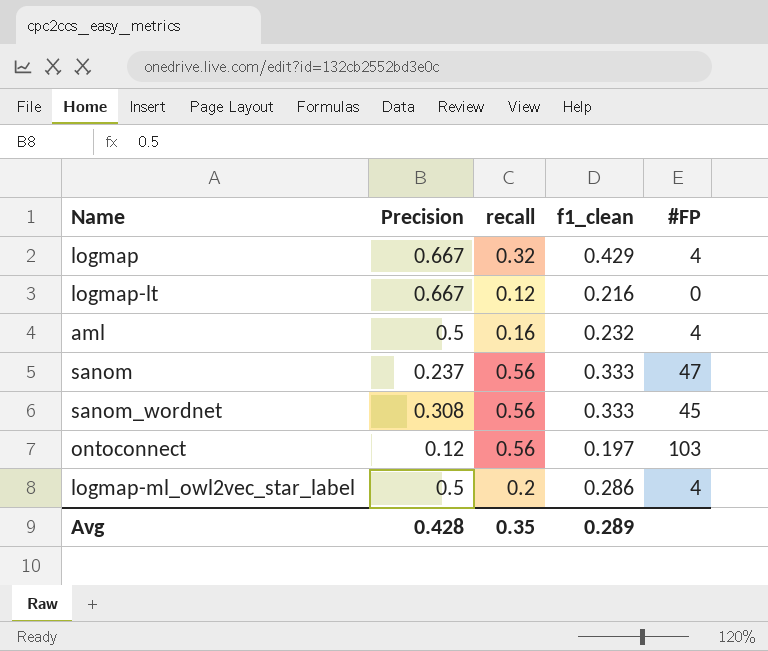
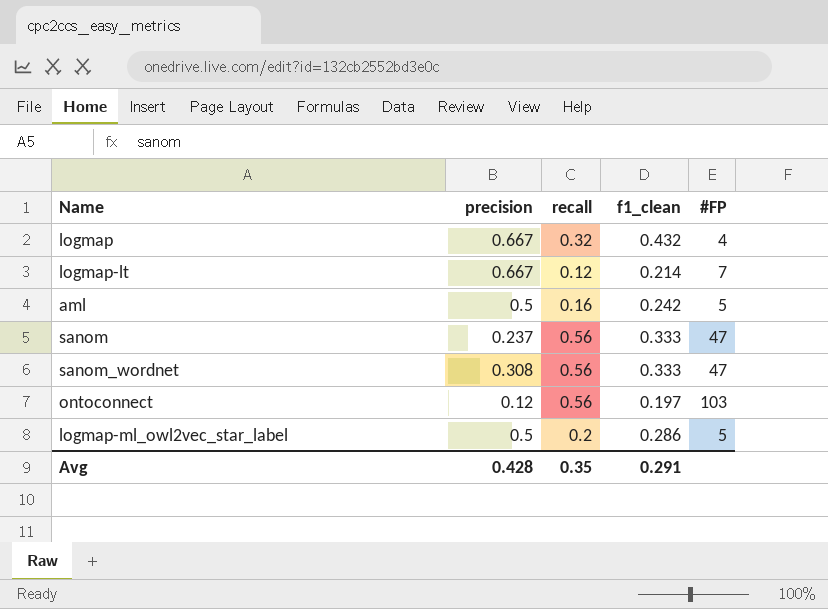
column name: Precision -> precision
logmap | f1_clean: 0.429 -> 0.432
logmap-lt | f1_clean: 0.216 -> 0.214
logmap-lt | #FP: 0 -> 7
aml | f1_clean: 0.232 -> 0.242
aml | #FP: 4 -> 5
sanom_wordnet | #FP: 45 -> 47
logmap-ml_owl2vec_star_label | #FP: 4 -> 5
Avg | f1_clean: 0.289 -> 0.291

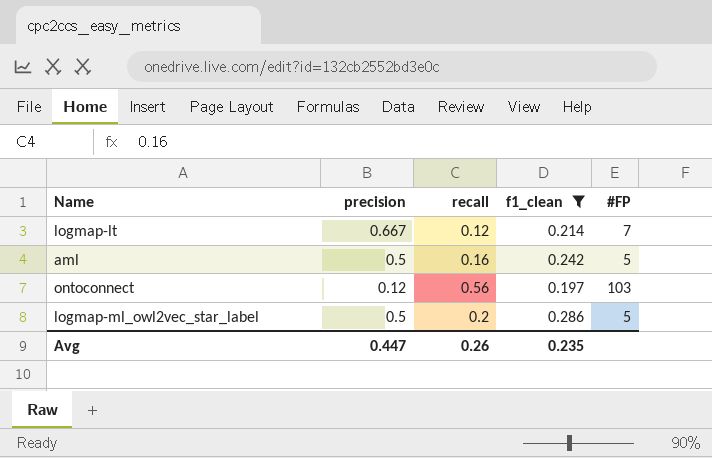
filter: none -> f1_clean <= 0.286
Avg | precision: 0.428 -> 0.447
Avg | recall: 0.35 -> 0.26
Avg | f1_clean: 0.291 -> 0.235

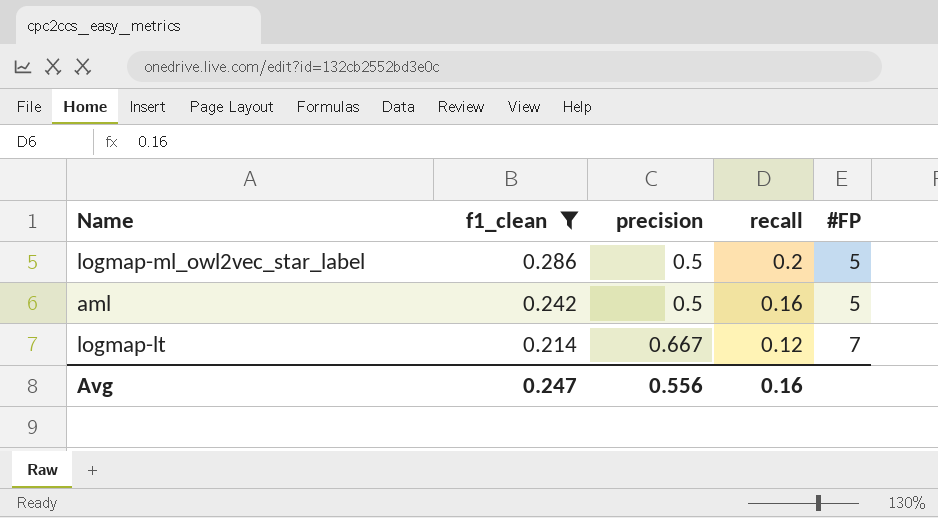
row order: none -> f1_clean descending
column f1_clean | position: 4 -> 2
row ontoconnect: 0.12 | 0.56 | 0.197 | 103 -> none
Avg | f1_clean: 0.235 -> 0.247
Avg | precision: 0.447 -> 0.556
Avg | recall: 0.26 -> 0.16

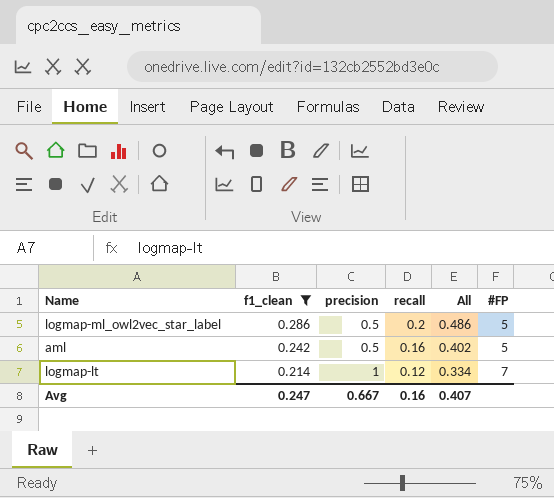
column All | formula: none -> [f1_clean] + [recall]
logmap-lt | precision: 0.667 -> 1
Avg | precision: 0.556 -> 0.667

